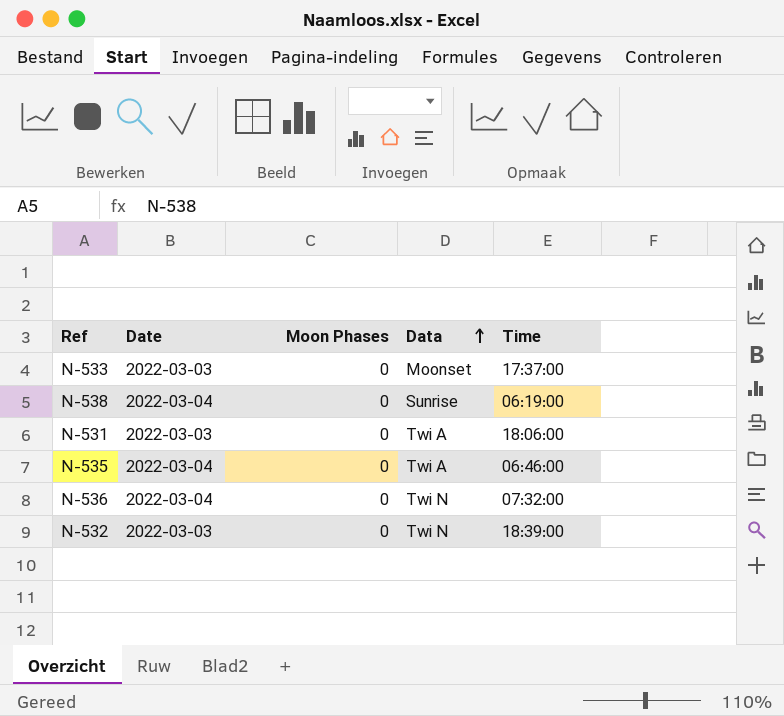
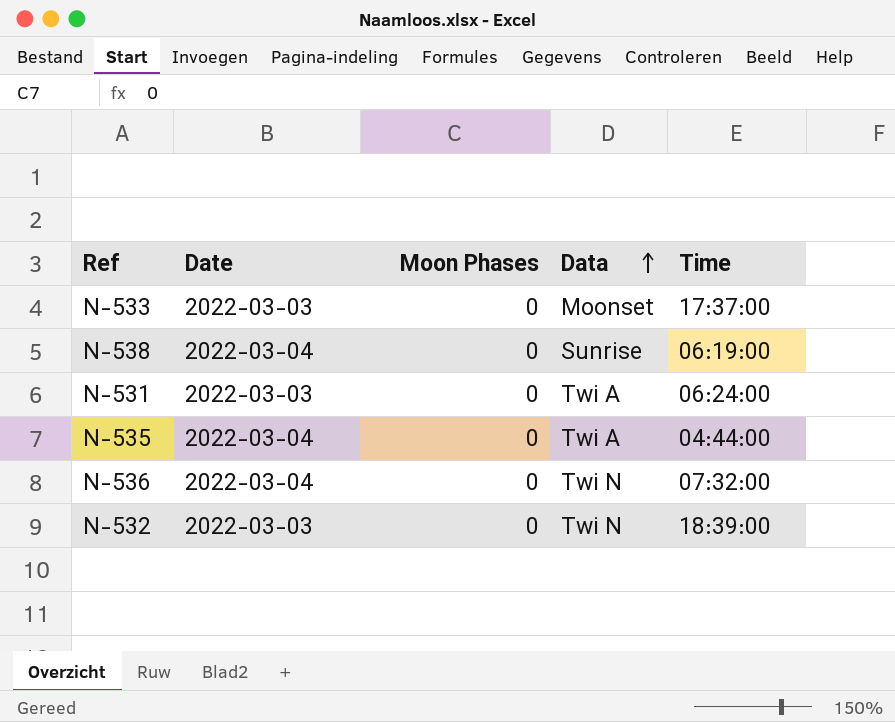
N-531 | Time: 18:06:00 -> 06:24:00
N-535 | Time: 06:46:00 -> 04:44:00

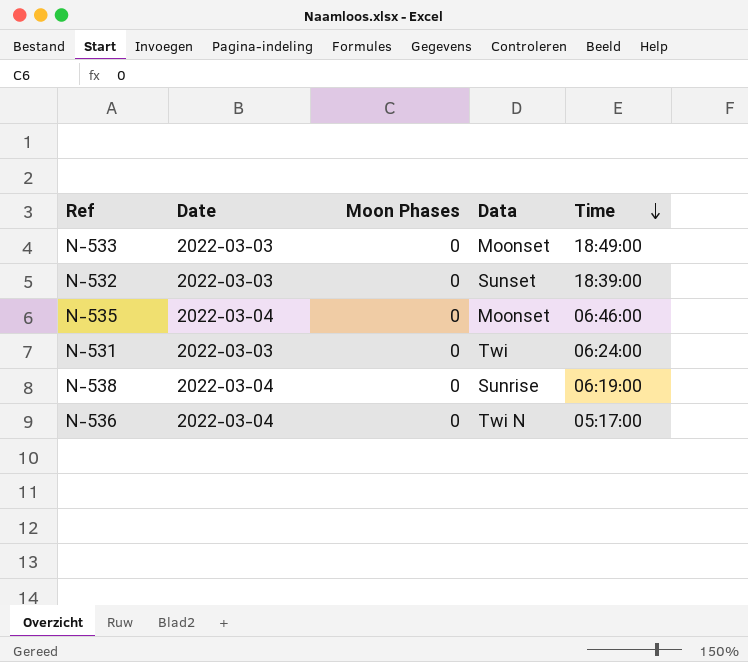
row order: Data ascending -> Time descending
N-533 | Time: 17:37:00 -> 18:49:00
N-532 | Data: Twi N -> Sunset
N-535 | Data: Twi A -> Moonset
N-535 | Time: 04:44:00 -> 06:46:00
N-531 | Data: Twi A -> Twi
N-536 | Time: 07:32:00 -> 05:17:00

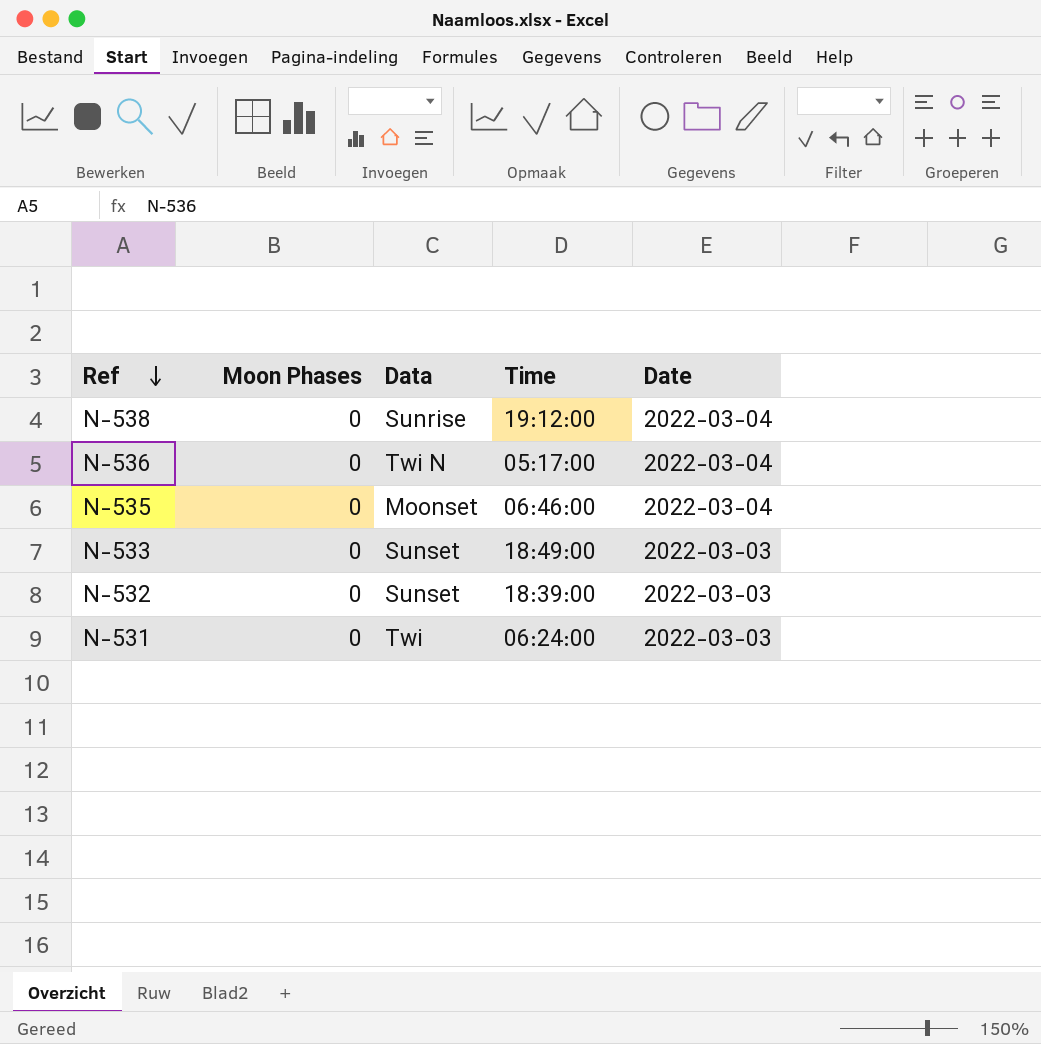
row order: Time descending -> Ref descending
column Date | position: 2 -> 5
N-538 | Time: 06:19:00 -> 19:12:00
N-533 | Data: Moonset -> Sunset

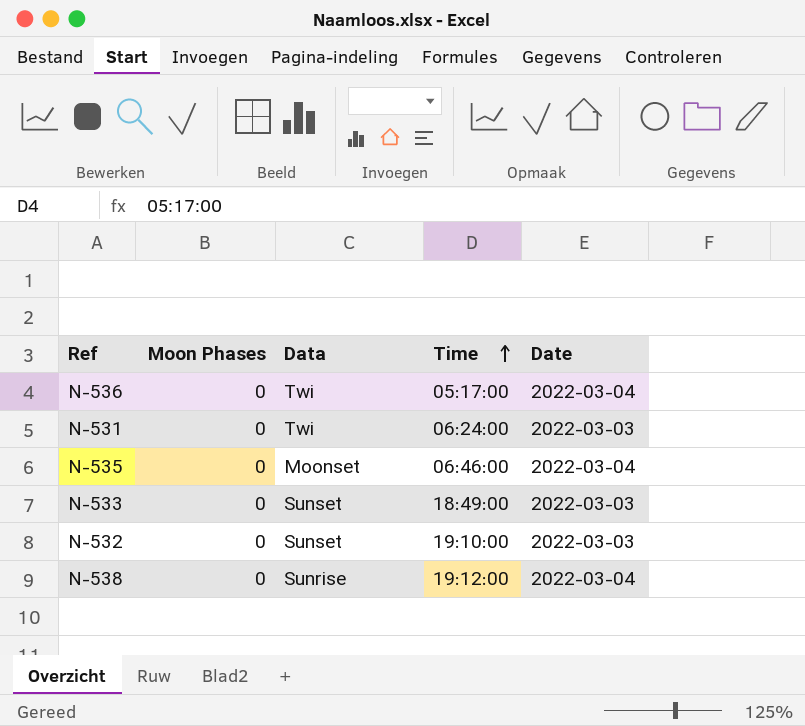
row order: Ref descending -> Time ascending
N-536 | Data: Twi N -> Twi
N-532 | Time: 18:39:00 -> 19:10:00

